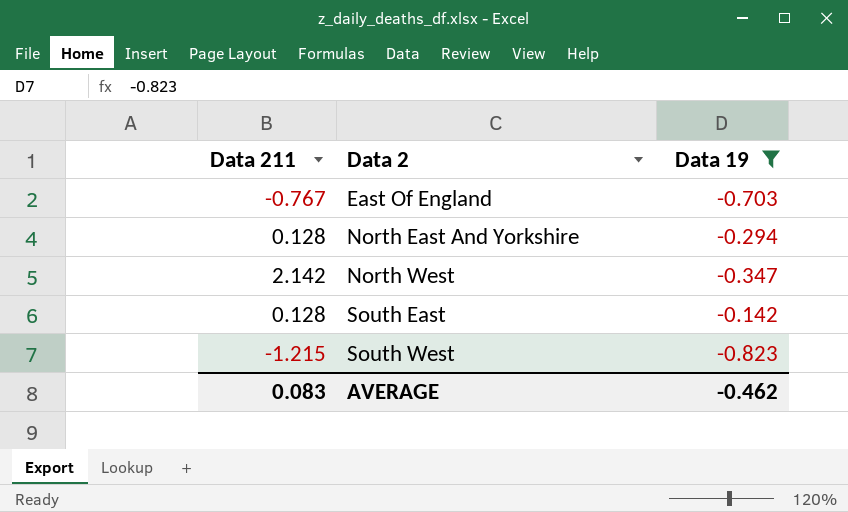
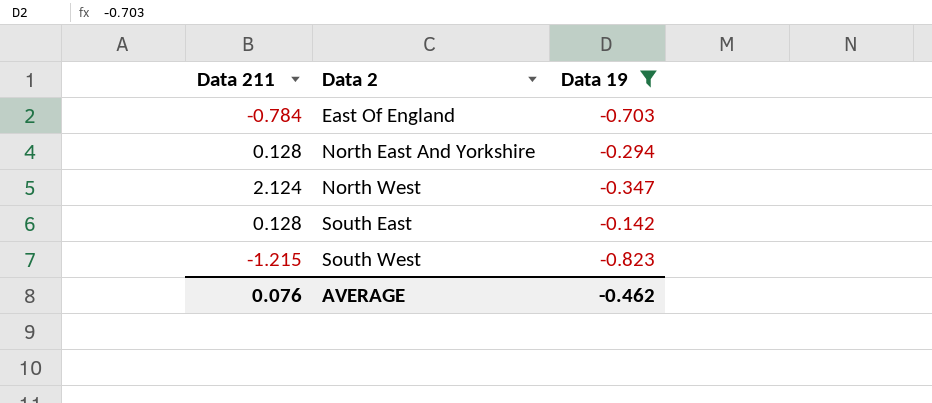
East Of England | Data 211: -0.767 -> -0.784
North West | Data 211: 2.142 -> 2.124
AVERAGE | Data 211: 0.083 -> 0.076

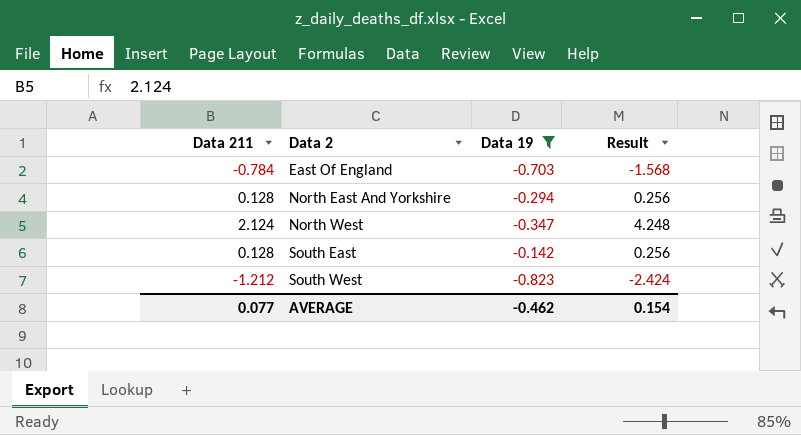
column Result | formula: none -> [Data 211] * 2
South West | Data 211: -1.215 -> -1.212
AVERAGE | Data 211: 0.076 -> 0.077

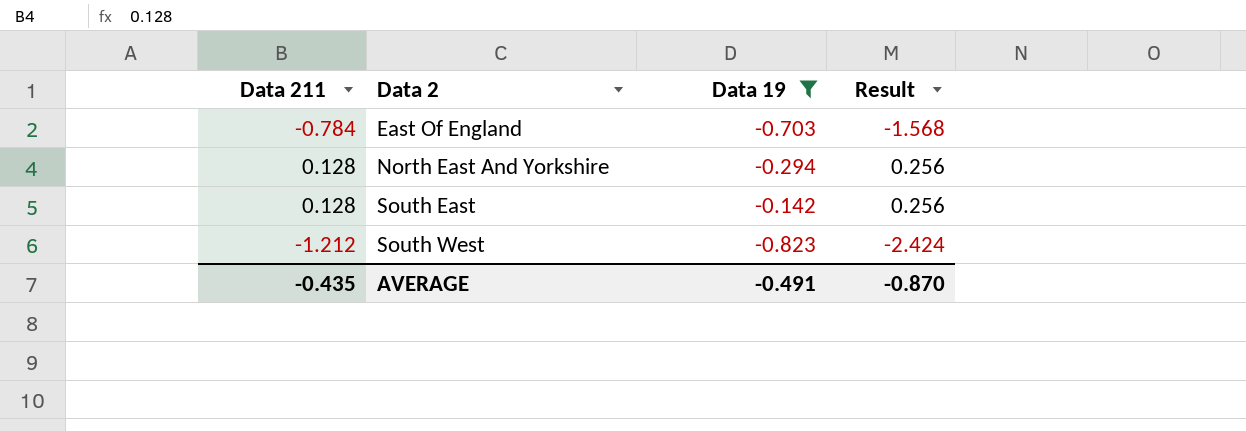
row North West: 2.124 | -0.347 | 4.248 -> none
AVERAGE | Data 211: 0.077 -> -0.435
AVERAGE | Data 19: -0.462 -> -0.491
AVERAGE | Result: 0.154 -> -0.870

